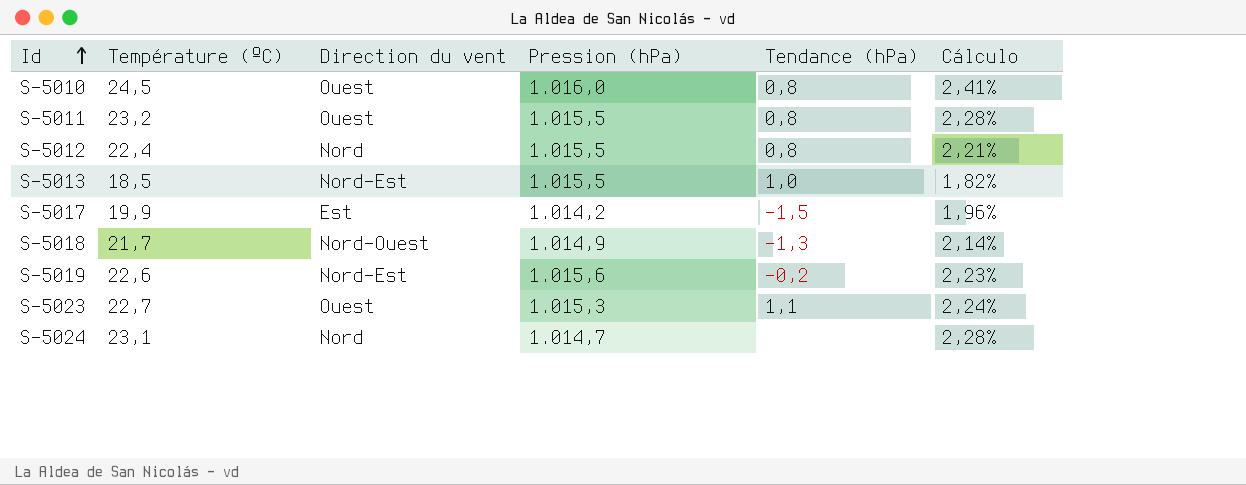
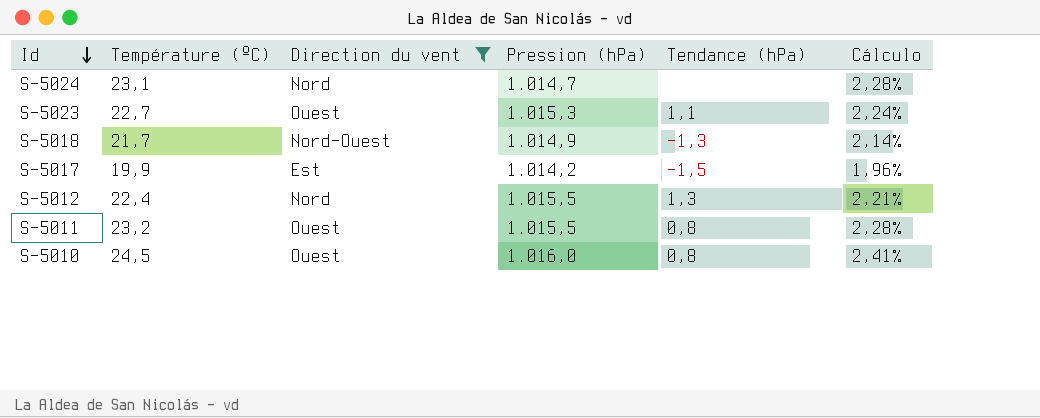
filter: none -> Direction du vent != Nord-Est
row order: Id ascending -> Id descending
S-5012 | Tendance (hPa): 0,8 -> 1,3

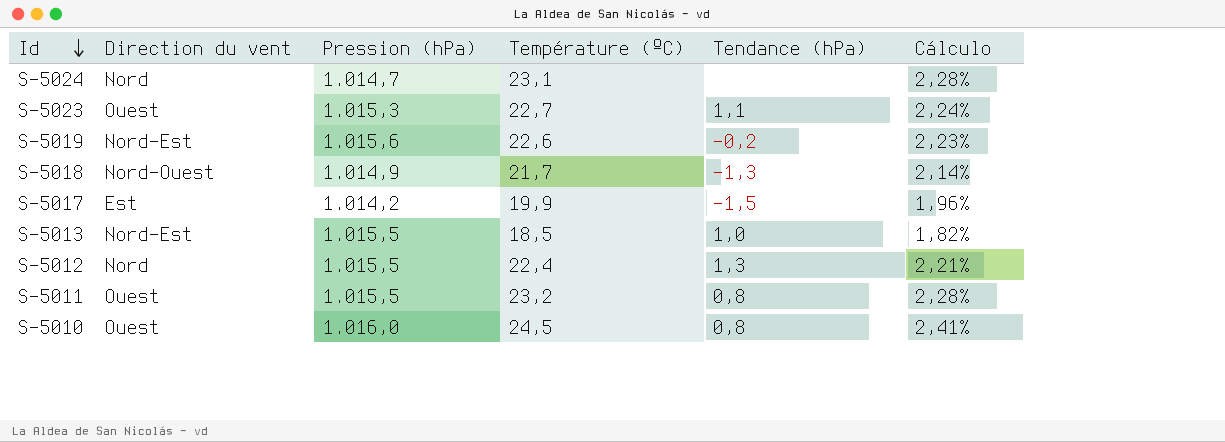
filter: Direction du vent != Nord-Est -> none
column Température (ºC) | position: 2 -> 4

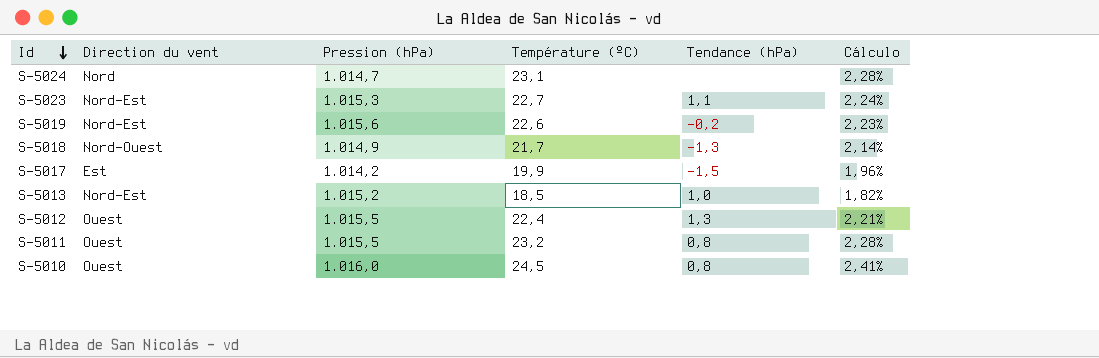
S-5023 | Direction du vent: Ouest -> Nord-Est
S-5013 | Pression (hPa): 1.015,5 -> 1.015,2
S-5012 | Direction du vent: Nord -> Ouest

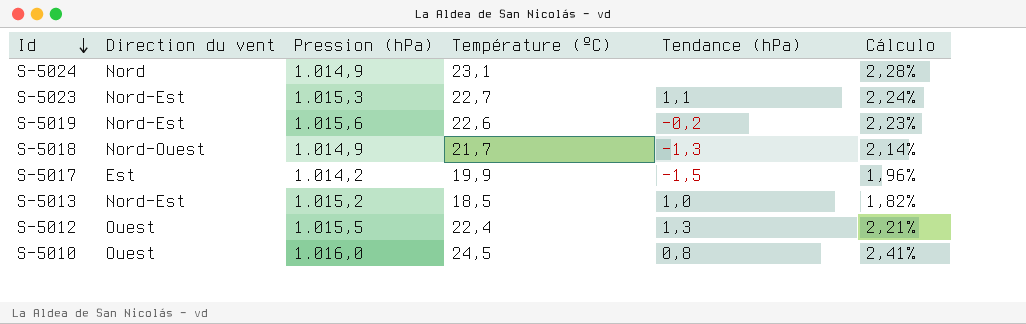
row S-5011: Ouest | 1.015,5 | 23,2 | 0,8 | 2,28% -> none
S-5024 | Pression (hPa): 1.014,7 -> 1.014,9

